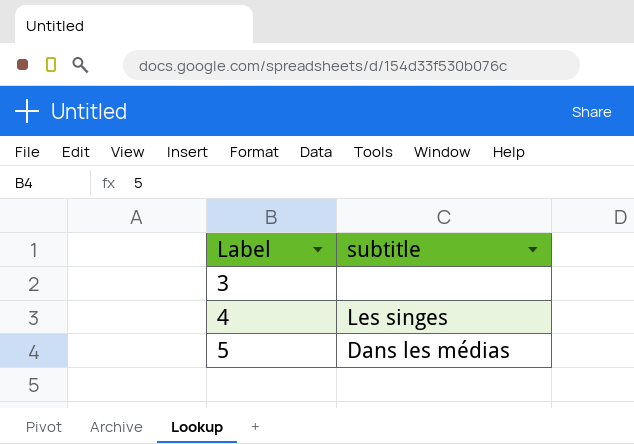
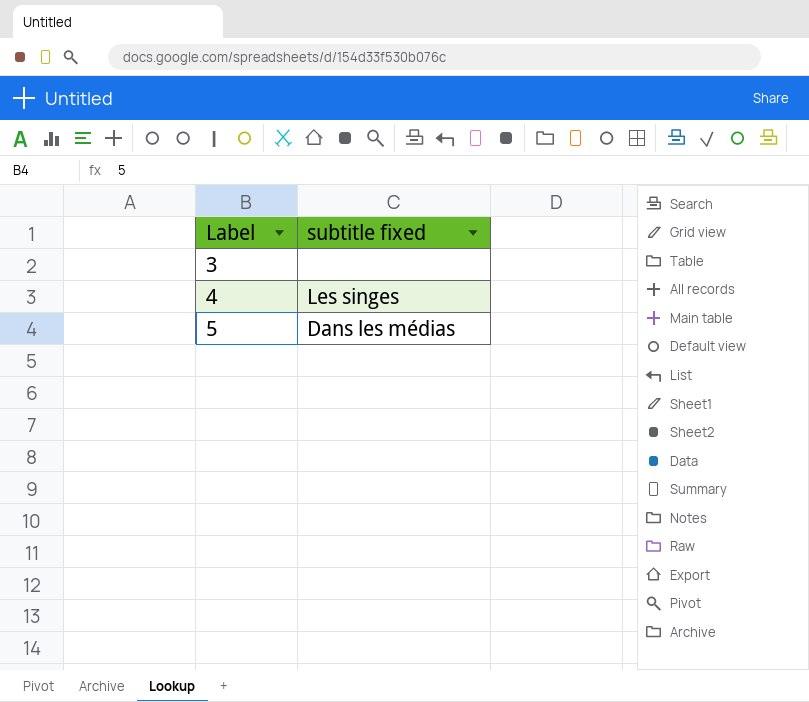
column name: subtitle -> subtitle fixed

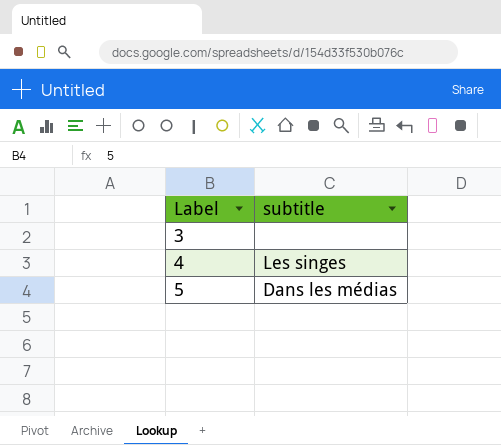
column name: subtitle fixed -> subtitle

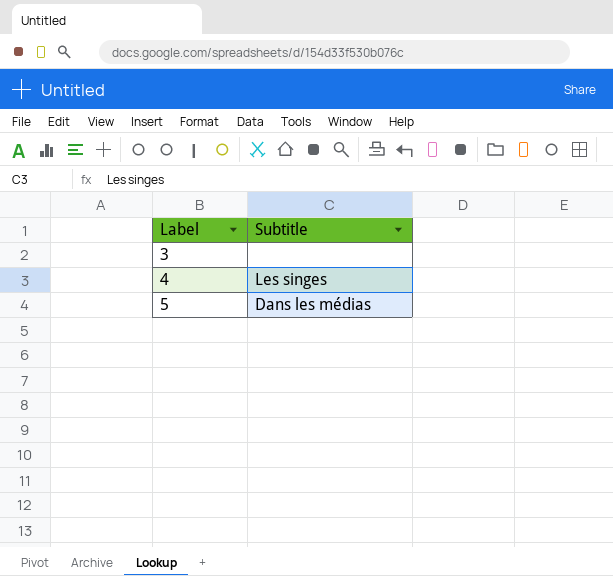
column name: subtitle -> Subtitle

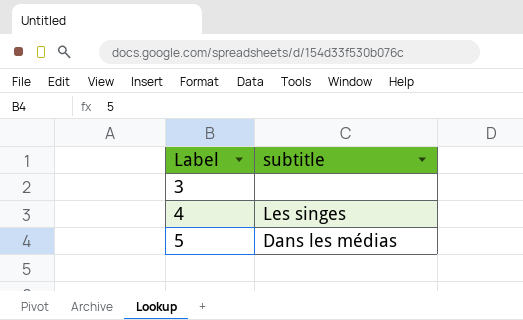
column name: Subtitle -> subtitle

